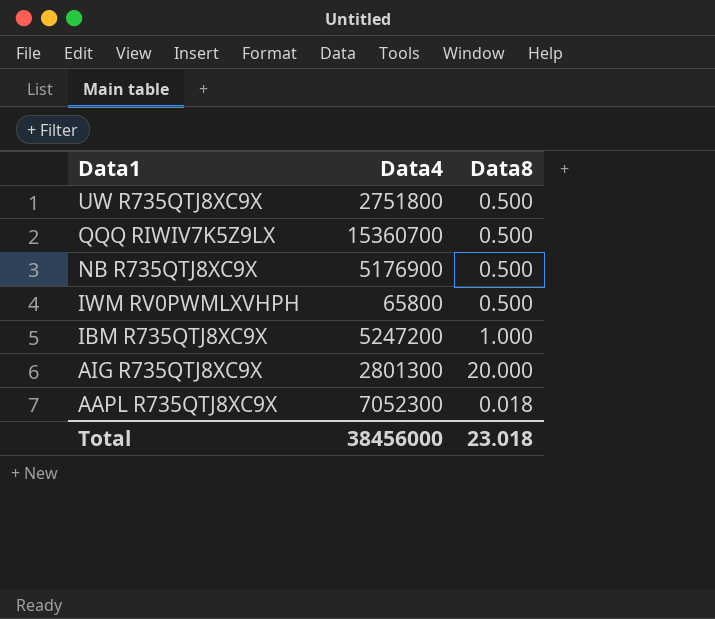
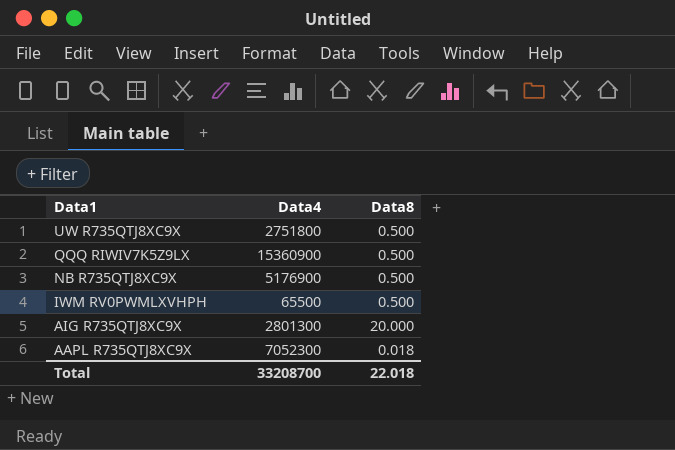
row IBM R735QTJ8XC9X: 5247200 | 1.000 -> none
QQQ RIWIV7K5Z9LX | Data4: 15360700 -> 15360900
IWM RV0PWMLXVHPH | Data4: 65800 -> 65500
Total | Data4: 38456000 -> 33208700
Total | Data8: 23.018 -> 22.018

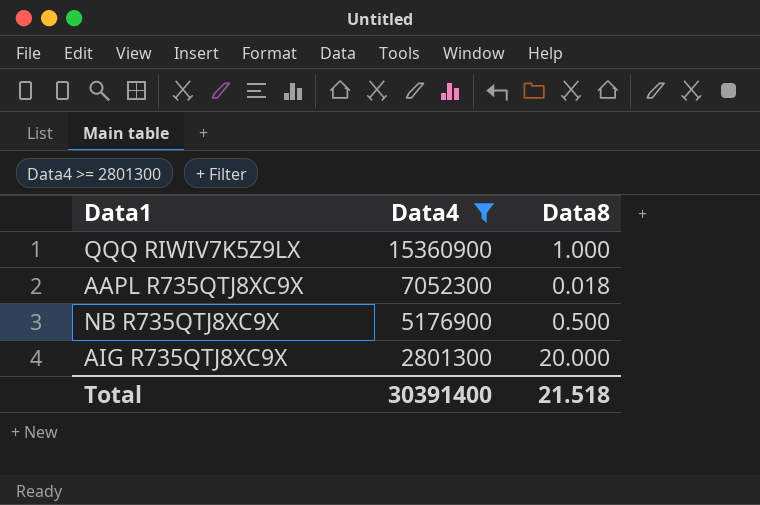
filter: none -> Data4 >= 2801300
row order: Data1 descending -> Data4 descending
QQQ RIWIV7K5Z9LX | Data8: 0.500 -> 1.000
Total | Data4: 33208700 -> 30391400
Total | Data8: 22.018 -> 21.518

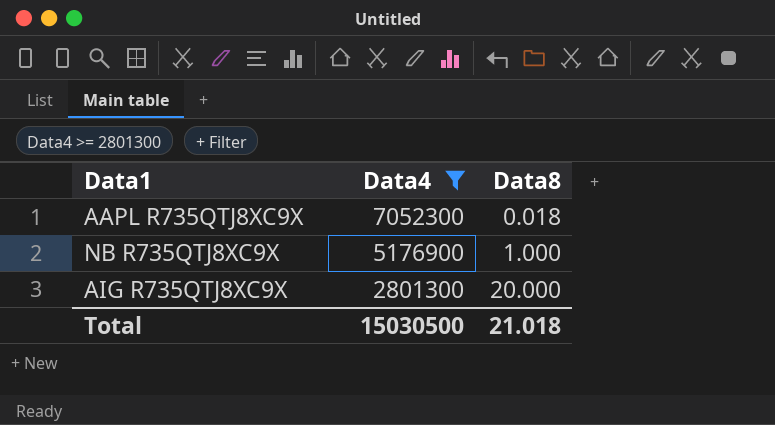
row QQQ RIWIV7K5Z9LX: 15360900 | 1.000 -> none
NB R735QTJ8XC9X | Data8: 0.500 -> 1.000
Total | Data4: 30391400 -> 15030500
Total | Data8: 21.518 -> 21.018

